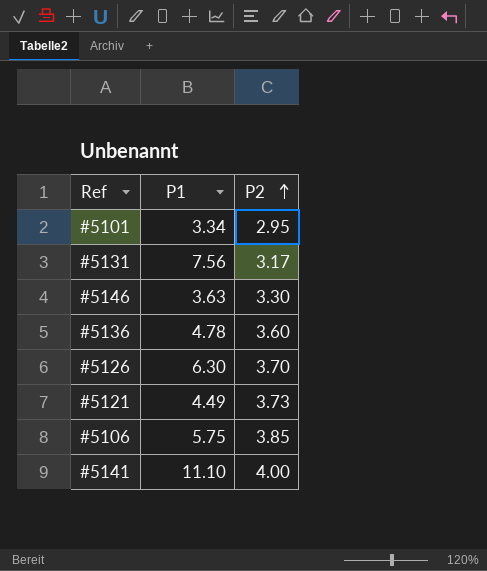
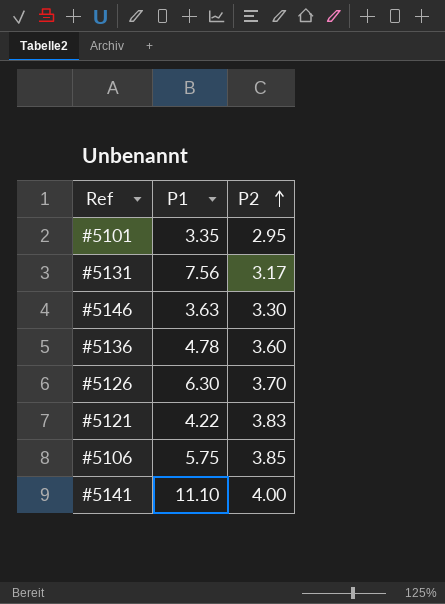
#5101 | P1: 3.34 -> 3.35
#5121 | P1: 4.49 -> 4.22
#5121 | P2: 3.73 -> 3.83

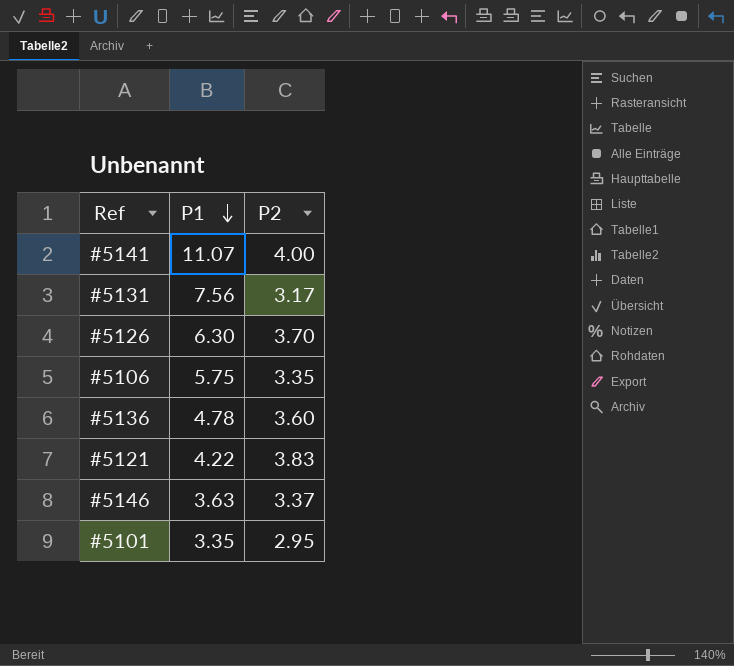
row order: P2 ascending -> P1 descending
#5141 | P1: 11.10 -> 11.07
#5106 | P2: 3.85 -> 3.35
#5146 | P2: 3.30 -> 3.37

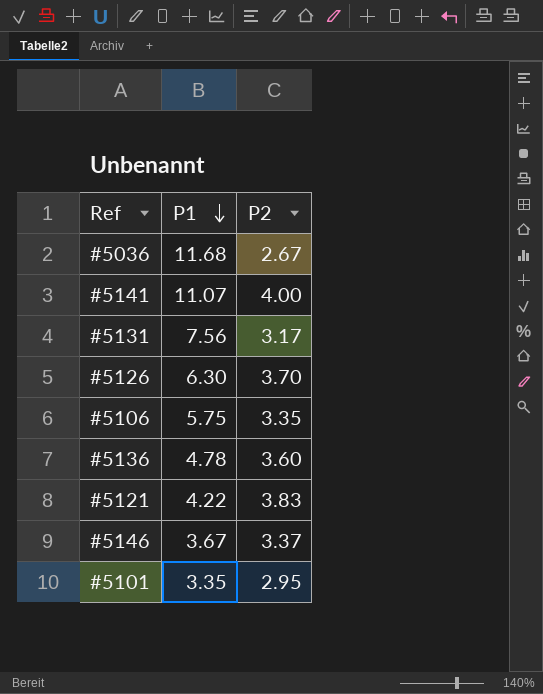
row #5036: none -> 11.68 | 2.67
#5146 | P1: 3.63 -> 3.67

